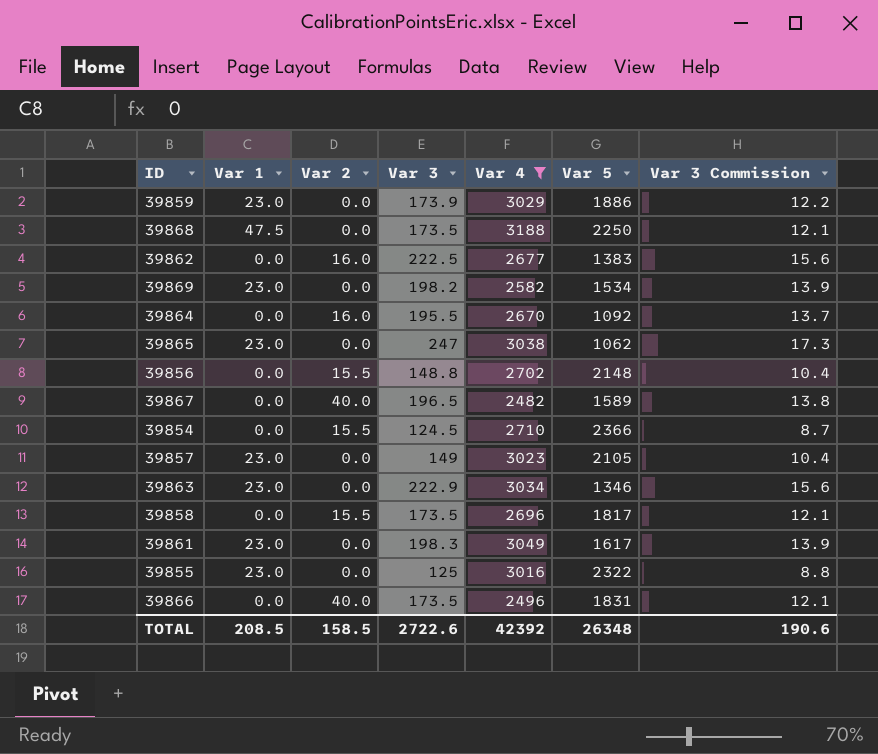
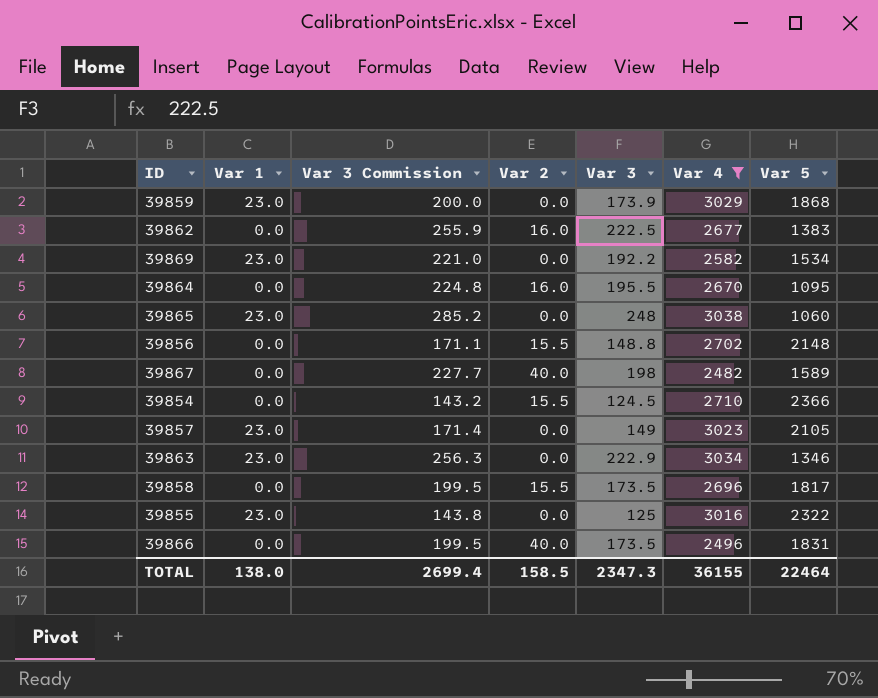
column Var 3 Commission | formula: [Var 3] * 0.07 -> [Var 3] * 1.15
column Var 3 Commission | position: 7 -> 3
row 39868: 47.5 | 0.0 | 173.5 | 3188 | 2250 | 12.1 -> none
row 39861: 23.0 | 0.0 | 198.3 | 3049 | 1617 | 13.9 -> none
39859 | Var 5: 1886 -> 1868
39869 | Var 3: 198.2 -> 192.2
39864 | Var 5: 1092 -> 1095
39865 | Var 3: 247 -> 248
39865 | Var 5: 1062 -> 1060
39867 | Var 3: 196.5 -> 198
TOTAL | Var 1: 208.5 -> 138.0
TOTAL | Var 3 Commission: 190.6 -> 2699.4
TOTAL | Var 3: 2722.6 -> 2347.3
TOTAL | Var 4: 42392 -> 36155
TOTAL | Var 5: 26348 -> 22464

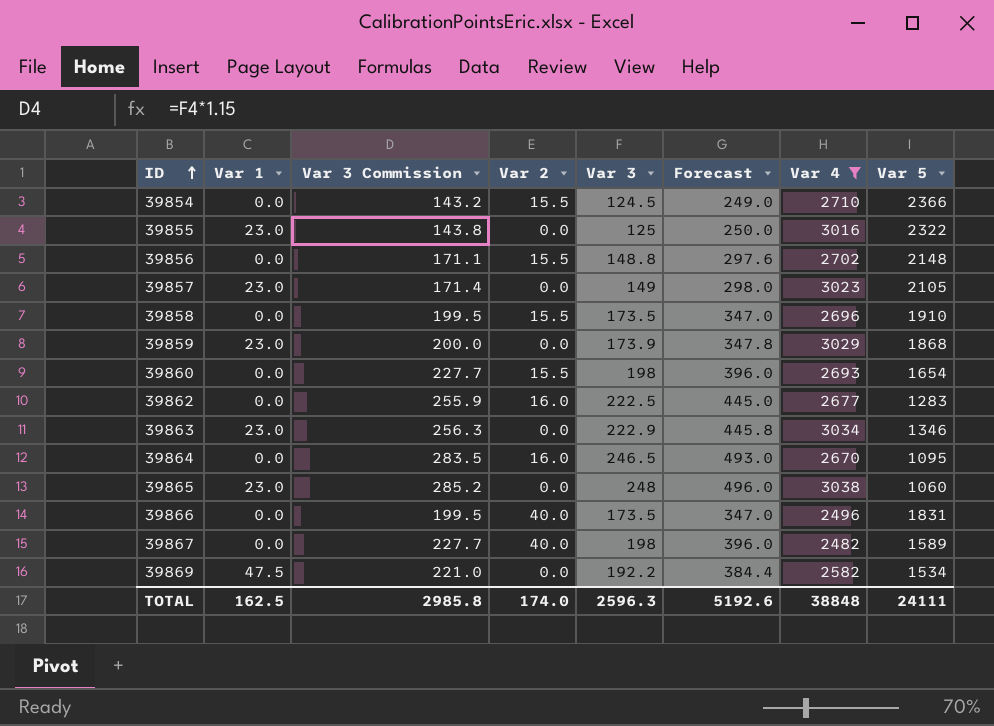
row order: none -> ID ascending
column Forecast | formula: none -> [Var 3] * 2
39858 | Var 5: 1817 -> 1910
row 39860: none -> 0.0 | 227.7 | 15.5 | 198 | 396.0 | 2693 | 1654
39862 | Var 5: 1383 -> 1283
39864 | Var 3 Commission: 224.8 -> 283.5
39864 | Var 3: 195.5 -> 246.5
39869 | Var 1: 23.0 -> 47.5
TOTAL | Var 1: 138.0 -> 162.5
TOTAL | Var 3 Commission: 2699.4 -> 2985.8
TOTAL | Var 2: 158.5 -> 174.0
TOTAL | Var 3: 2347.3 -> 2596.3
TOTAL | Var 4: 36155 -> 38848
TOTAL | Var 5: 22464 -> 24111

